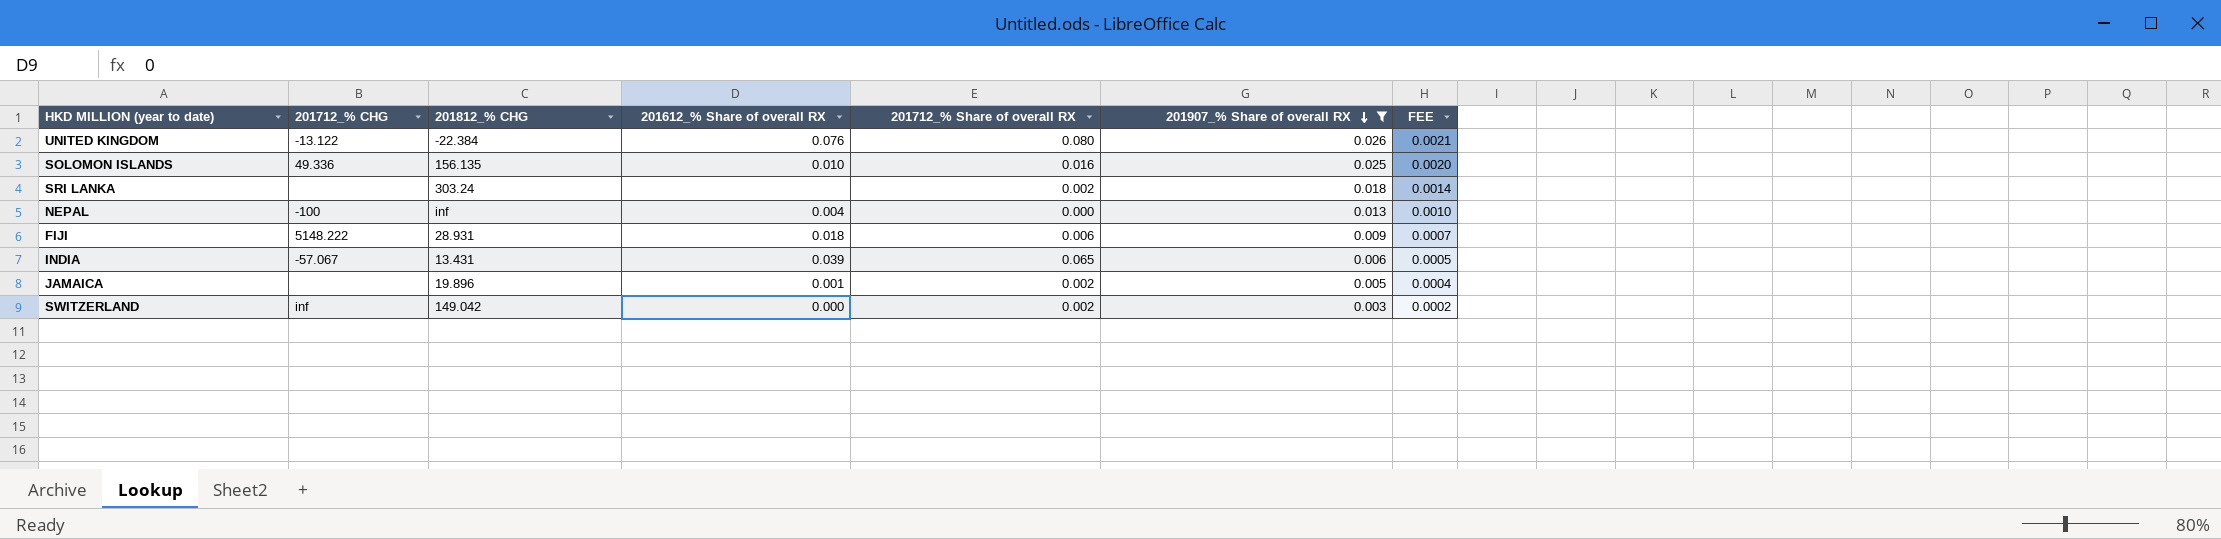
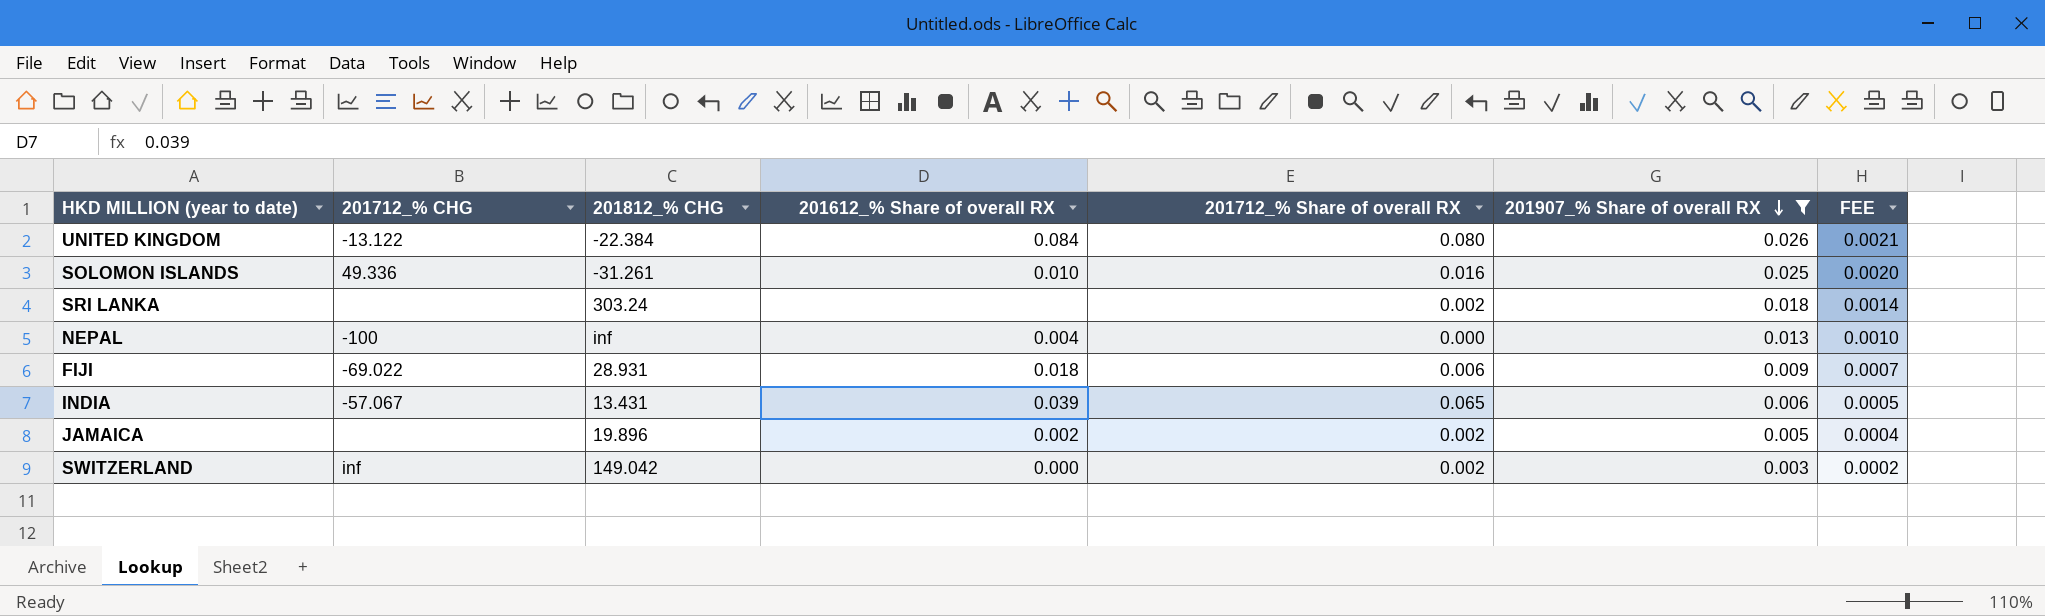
UNITED KINGDOM | 201612_% Share of overall RX: 0.076 -> 0.084
SOLOMON ISLANDS | 201812_% CHG: 156.135 -> -31.261
FIJI | 201712_% CHG: 5148.222 -> -69.022
JAMAICA | 201612_% Share of overall RX: 0.001 -> 0.002

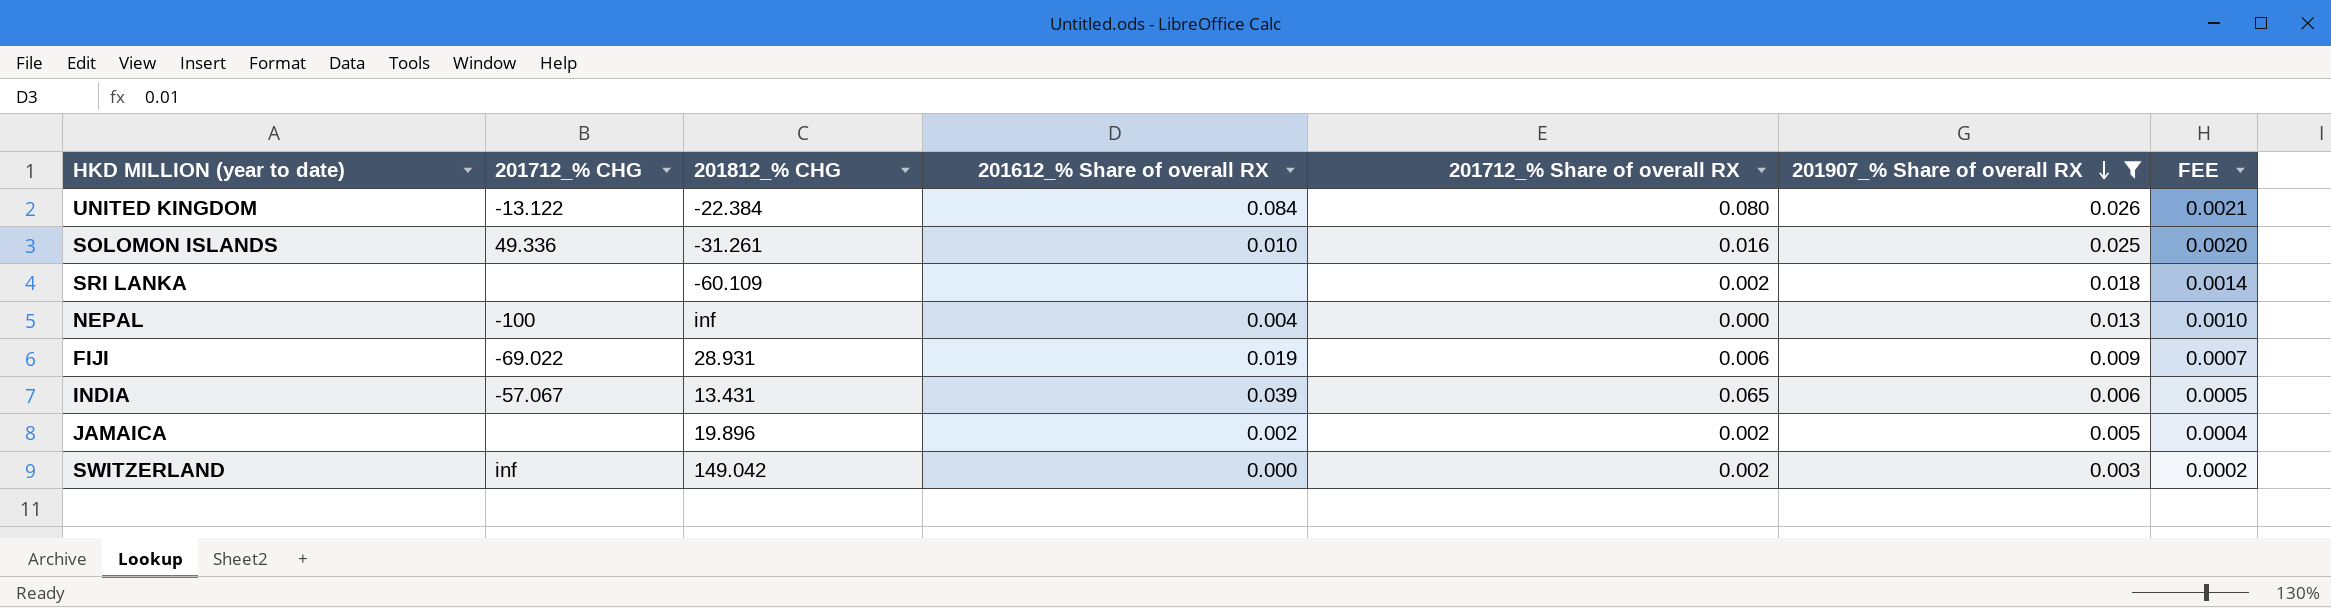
SRI LANKA | 201812_% CHG: 303.24 -> -60.109
FIJI | 201612_% Share of overall RX: 0.018 -> 0.019

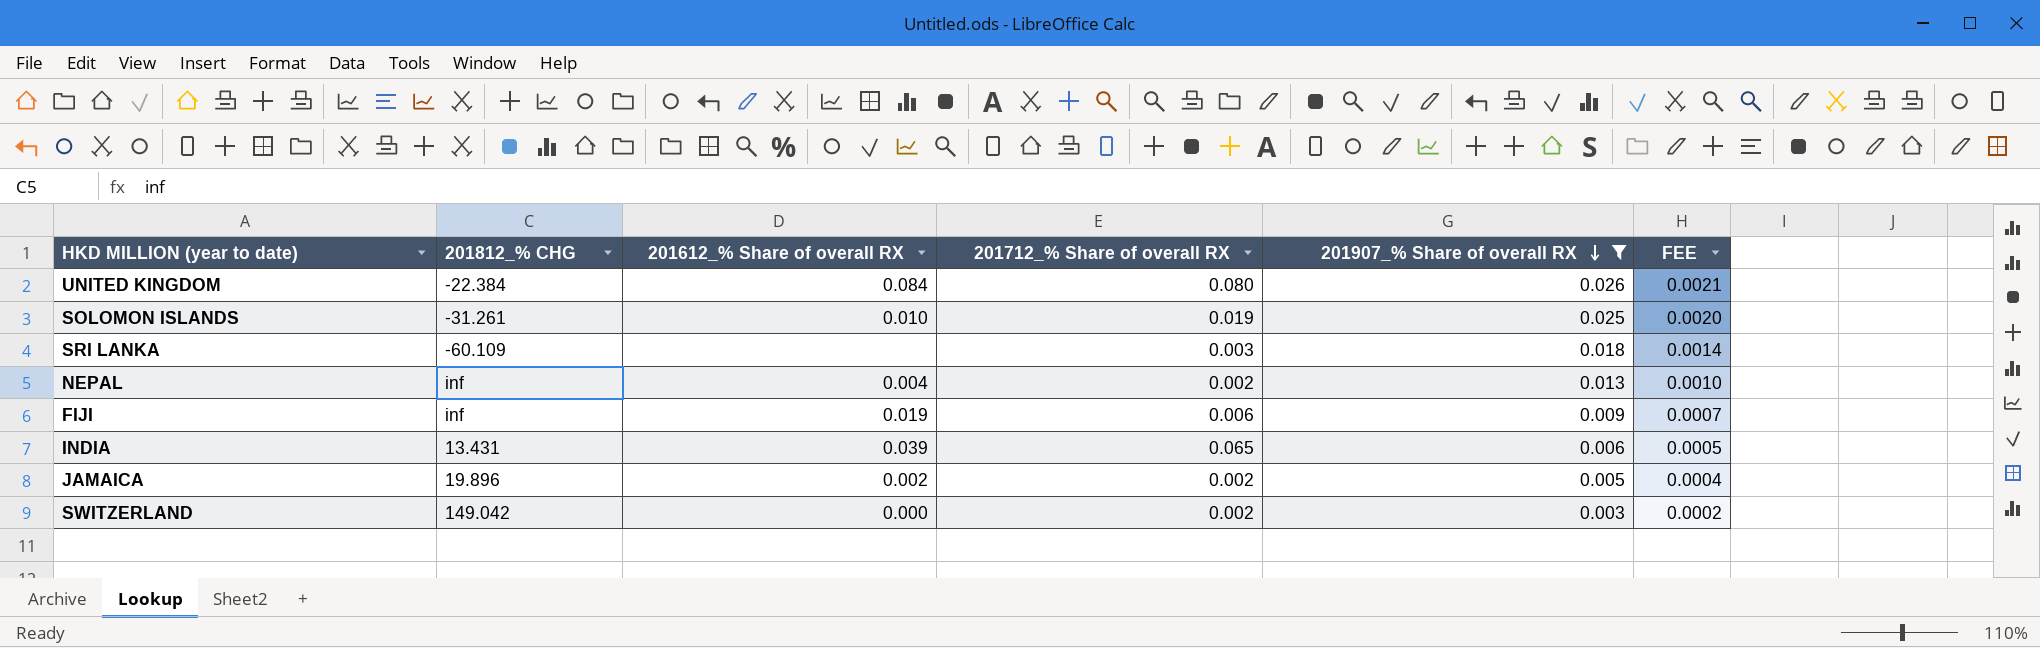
column 201712_% CHG | position: 2 -> none
SOLOMON ISLANDS | 201712_% Share of overall RX: 0.016 -> 0.019
SRI LANKA | 201712_% Share of overall RX: 0.002 -> 0.003
NEPAL | 201712_% Share of overall RX: 0.000 -> 0.002
FIJI | 201812_% CHG: 28.931 -> inf

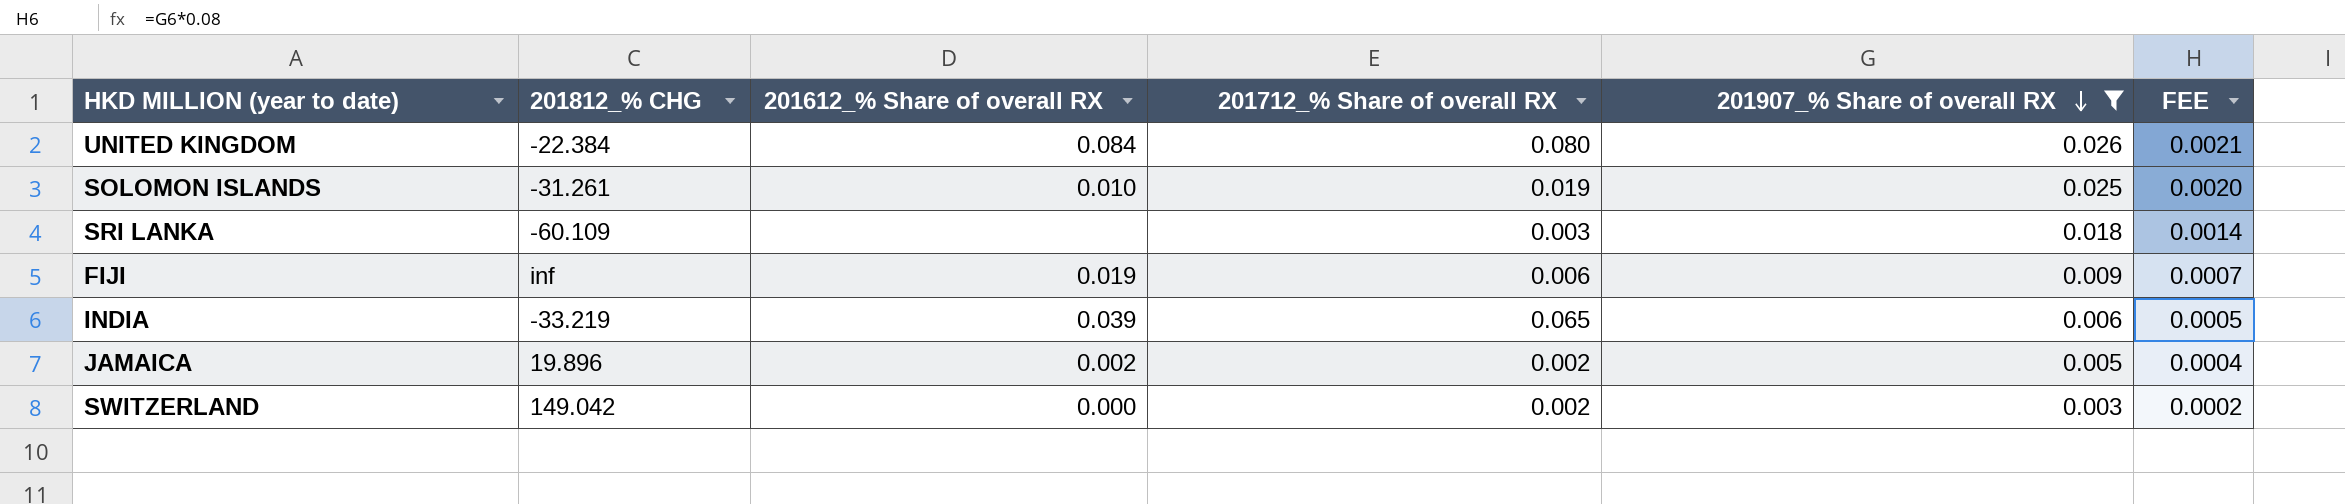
row NEPAL: inf | 0.004 | 0.002 | 0.013 | 0.0010 -> none
INDIA | 201812_% CHG: 13.431 -> -33.219

